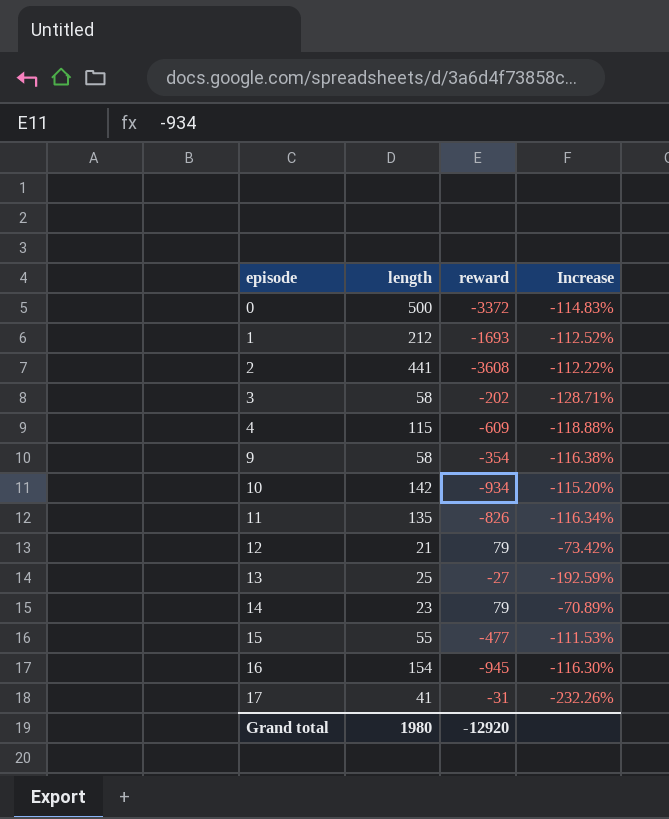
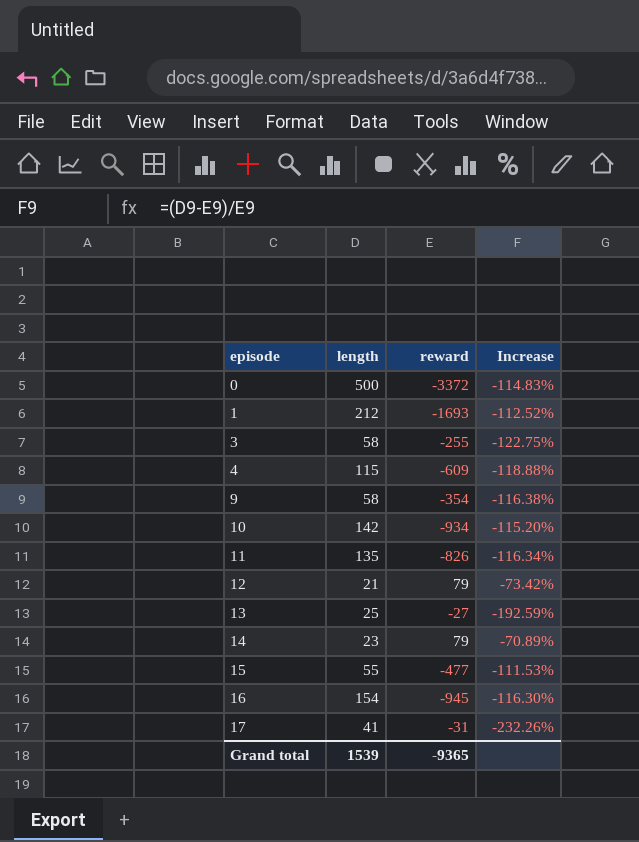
row 2: 441 | -3608 | -112.22% -> none
3 | reward: -202 -> -255
3 | Increase: -128.71% -> -122.75%
Grand total | length: 1980 -> 1539
Grand total | reward: -12920 -> -9365

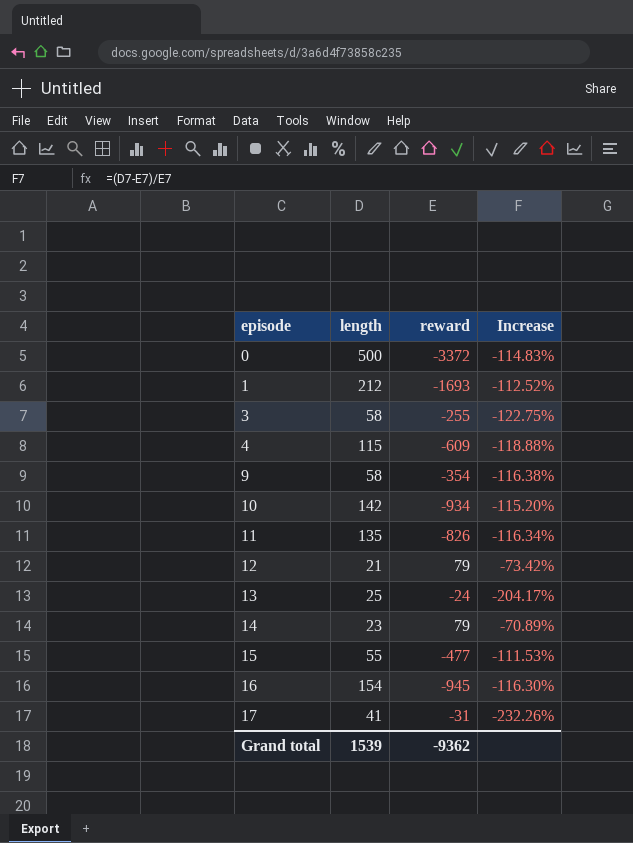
13 | reward: -27 -> -24
13 | Increase: -192.59% -> -204.17%
Grand total | reward: -9365 -> -9362

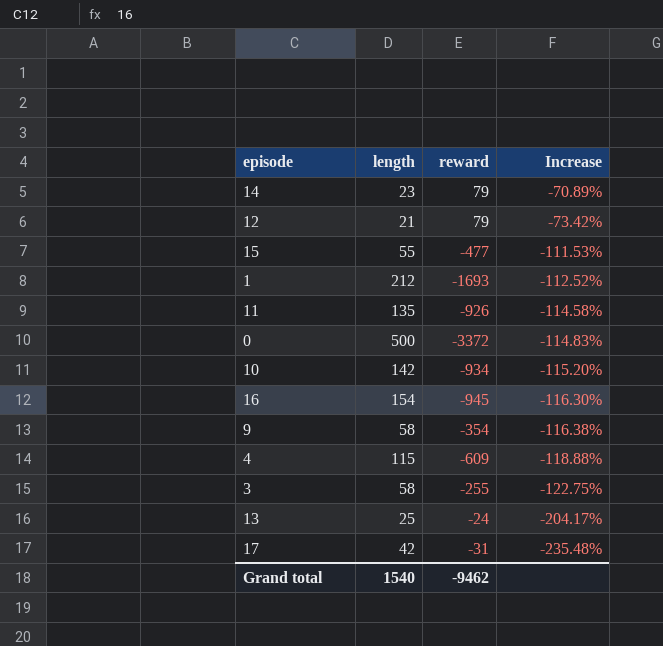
row order: episode ascending -> Increase descending
11 | reward: -826 -> -926
11 | Increase: -116.34% -> -114.58%
17 | length: 41 -> 42
17 | Increase: -232.26% -> -235.48%
Grand total | length: 1539 -> 1540
Grand total | reward: -9362 -> -9462

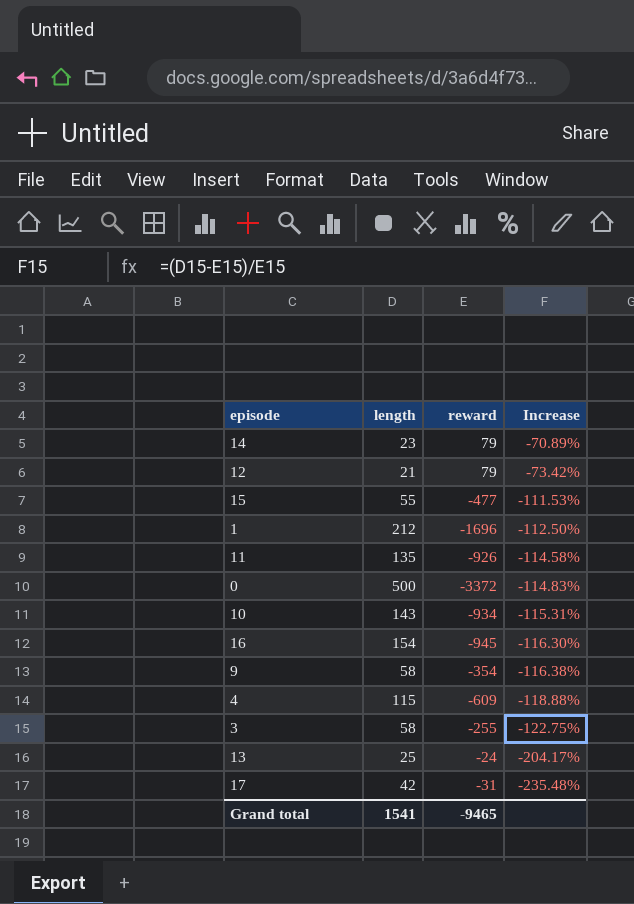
1 | reward: -1693 -> -1696
1 | Increase: -112.52% -> -112.50%
10 | length: 142 -> 143
10 | Increase: -115.20% -> -115.31%
Grand total | length: 1540 -> 1541
Grand total | reward: -9462 -> -9465

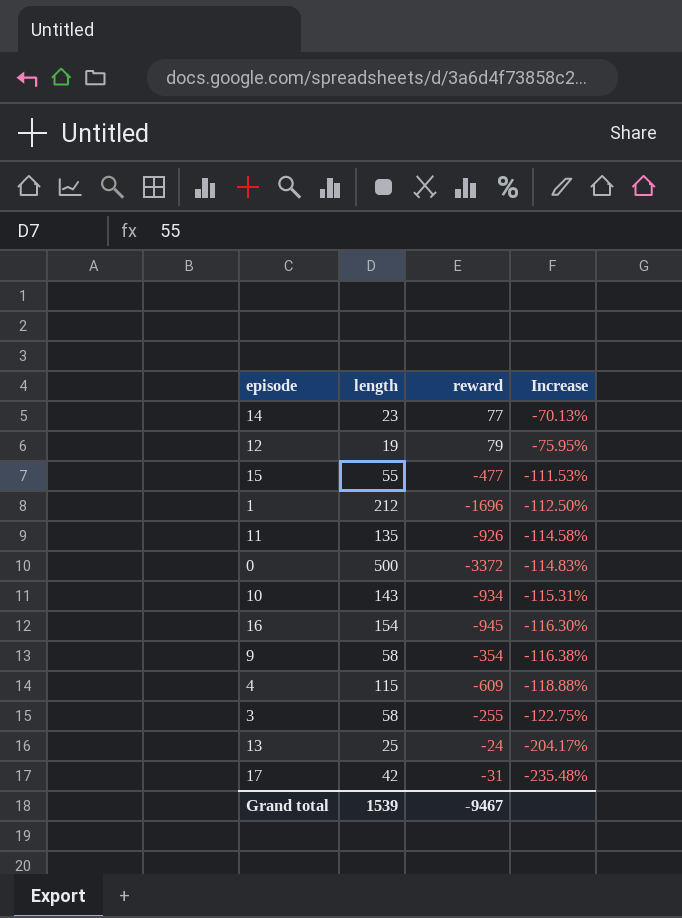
14 | reward: 79 -> 77
14 | Increase: -70.89% -> -70.13%
12 | length: 21 -> 19
12 | Increase: -73.42% -> -75.95%
Grand total | length: 1541 -> 1539
Grand total | reward: -9465 -> -9467

